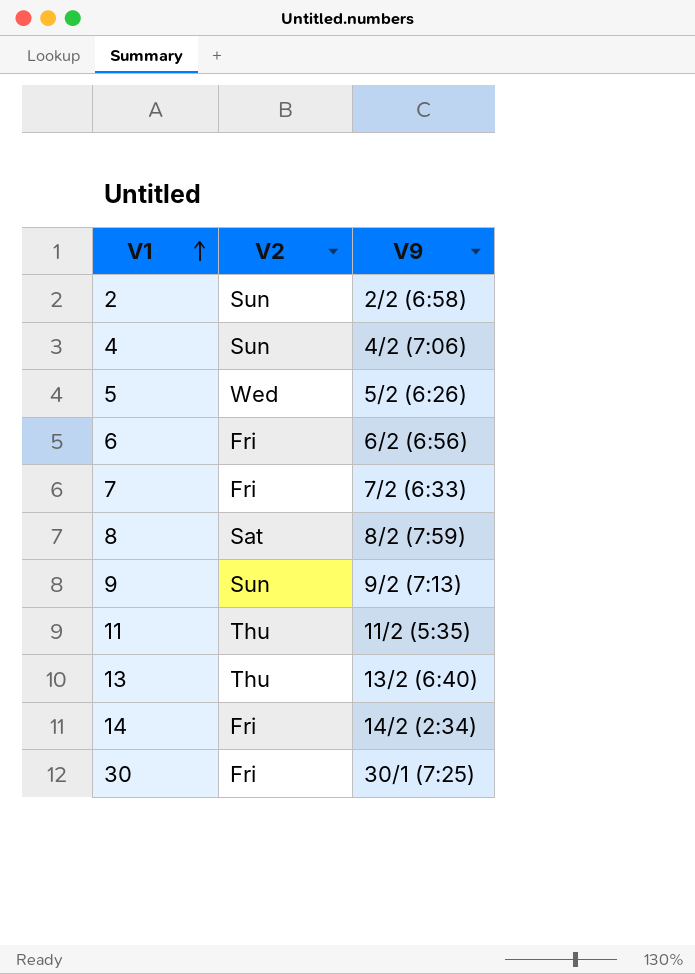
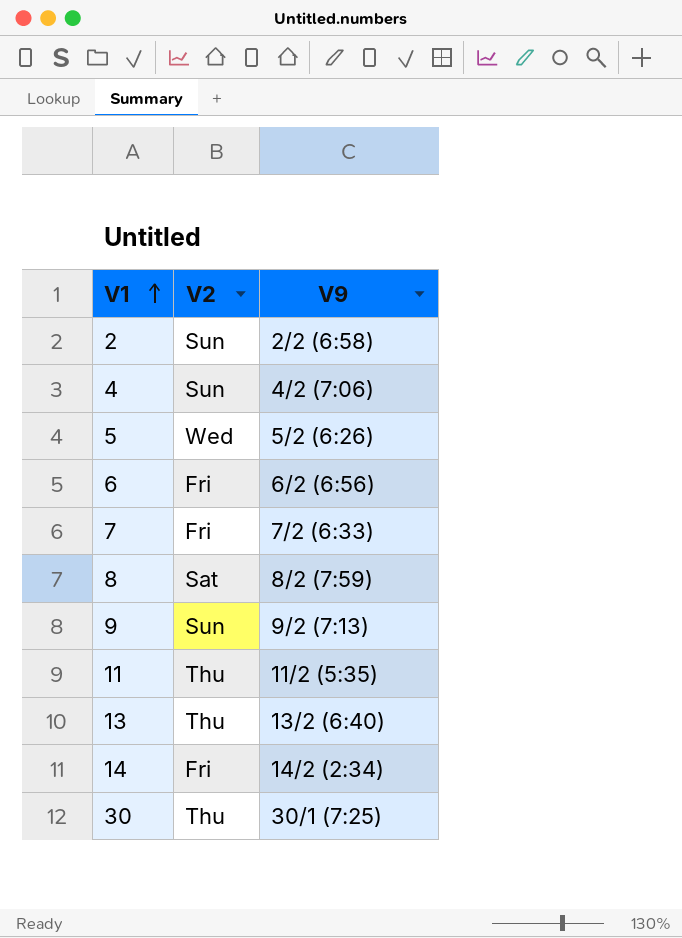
30 | V2: Fri -> Thu

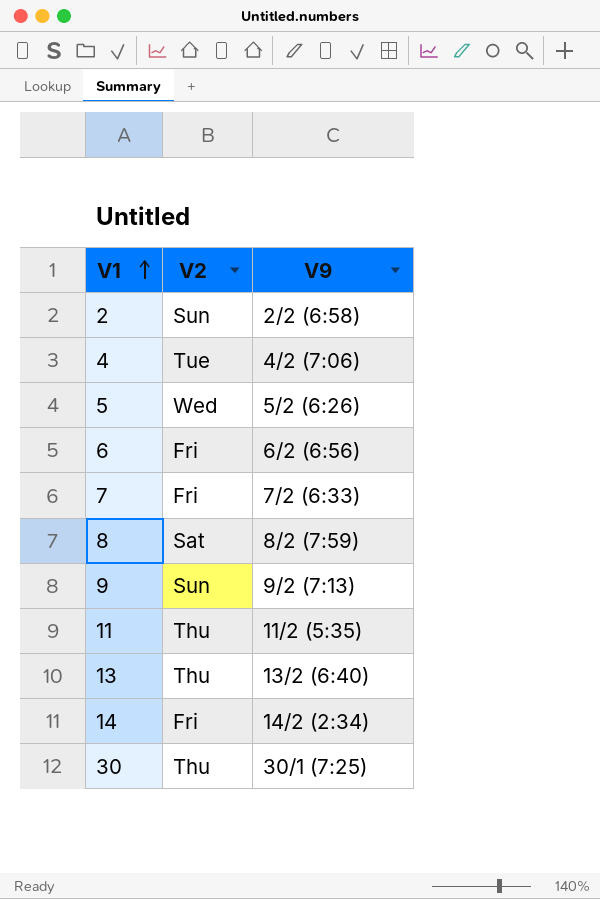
4 | V2: Sun -> Tue

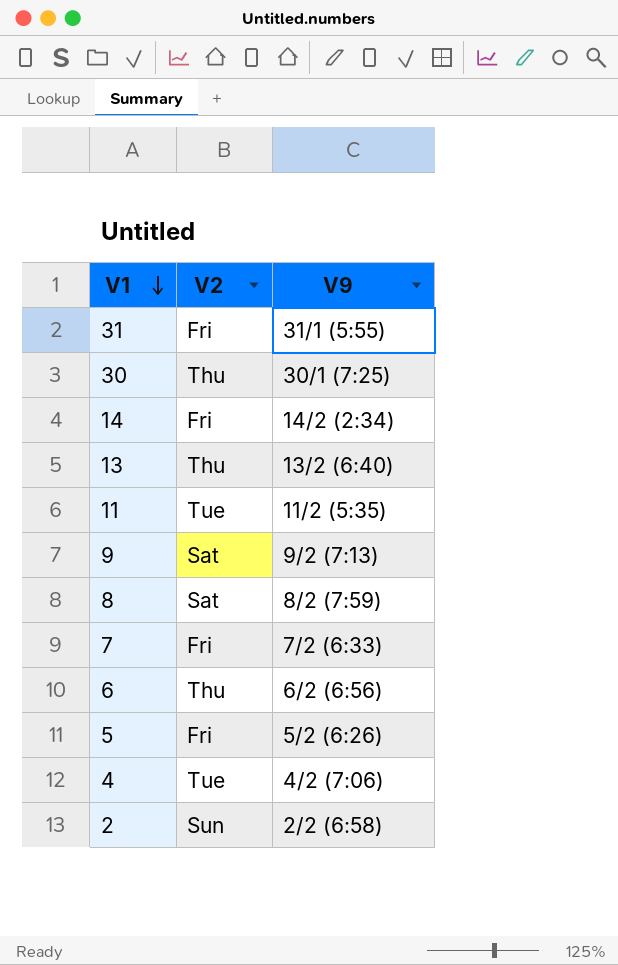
row order: V1 ascending -> V1 descending
row 31: none -> Fri | 31/1 (5:55)
11 | V2: Thu -> Tue
9 | V2: Sun -> Sat
6 | V2: Fri -> Thu
5 | V2: Wed -> Fri

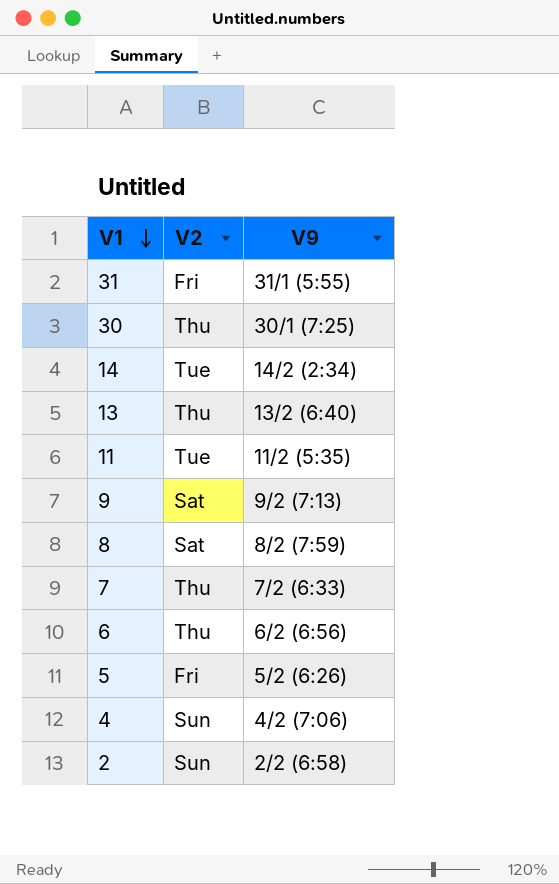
14 | V2: Fri -> Tue
7 | V2: Fri -> Thu
4 | V2: Tue -> Sun

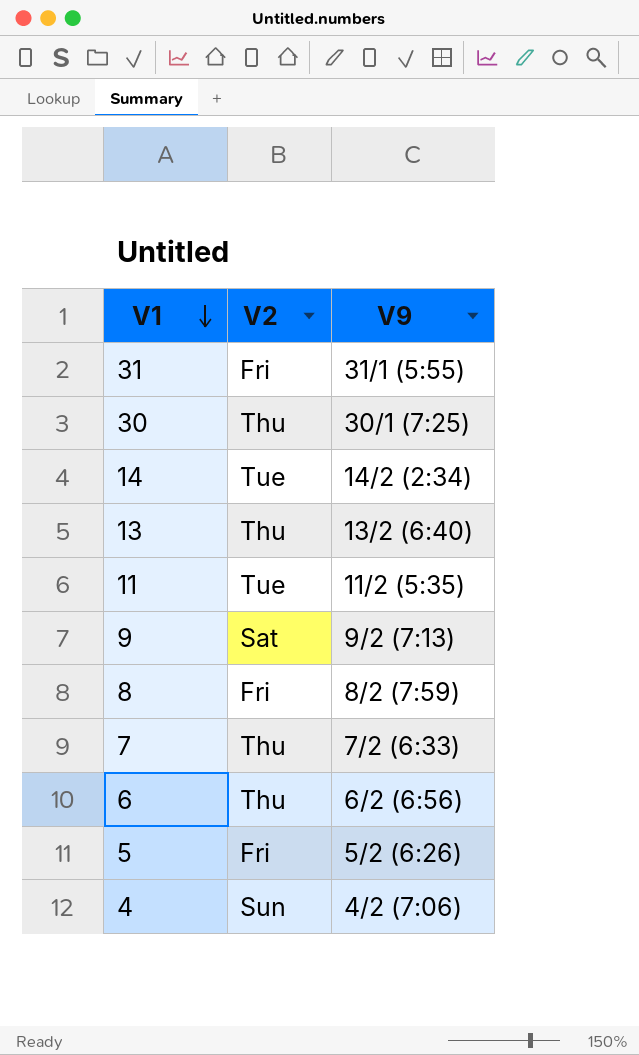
row 2: Sun | 2/2 (6:58) -> none
8 | V2: Sat -> Fri

